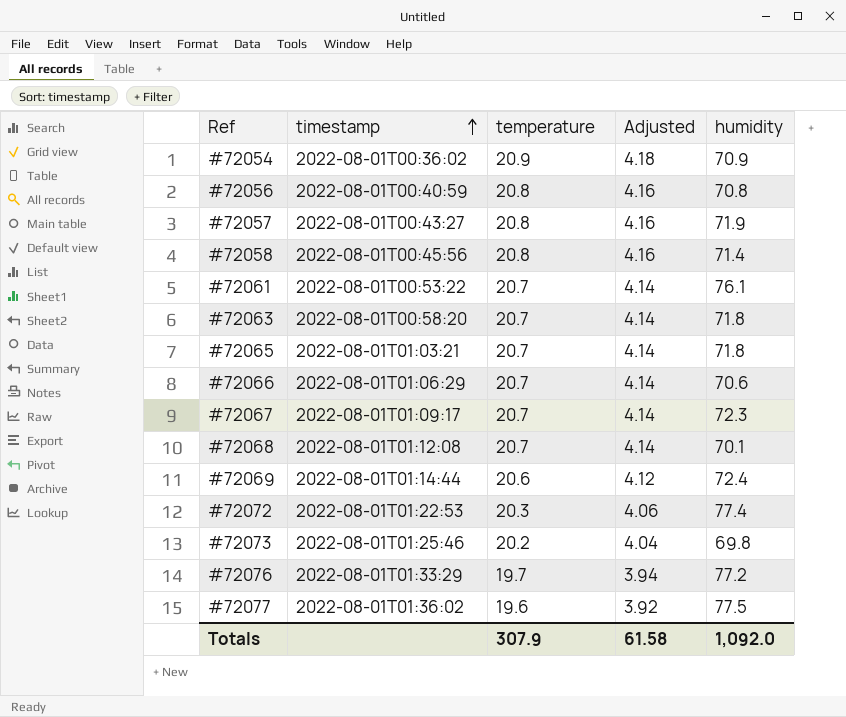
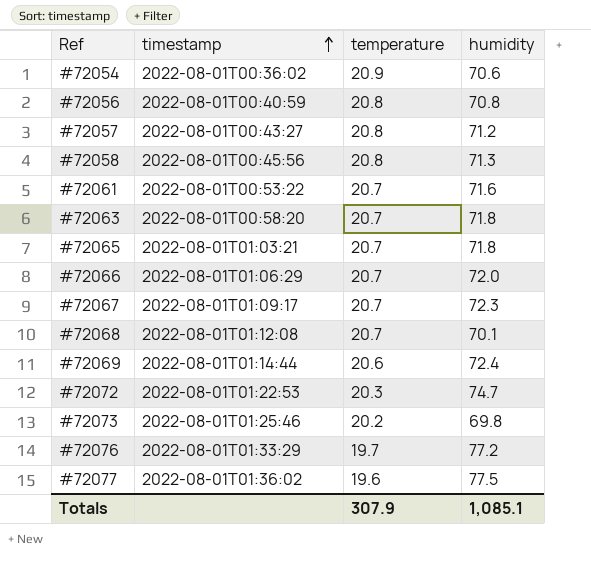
column Adjusted | formula: [temperature] * 0.2 -> none
#72054 | humidity: 70.9 -> 70.6
#72057 | humidity: 71.9 -> 71.2
#72058 | humidity: 71.4 -> 71.3
#72061 | humidity: 76.1 -> 71.6
#72066 | humidity: 70.6 -> 72.0
#72072 | humidity: 77.4 -> 74.7
Totals | humidity: 1,092.0 -> 1,085.1

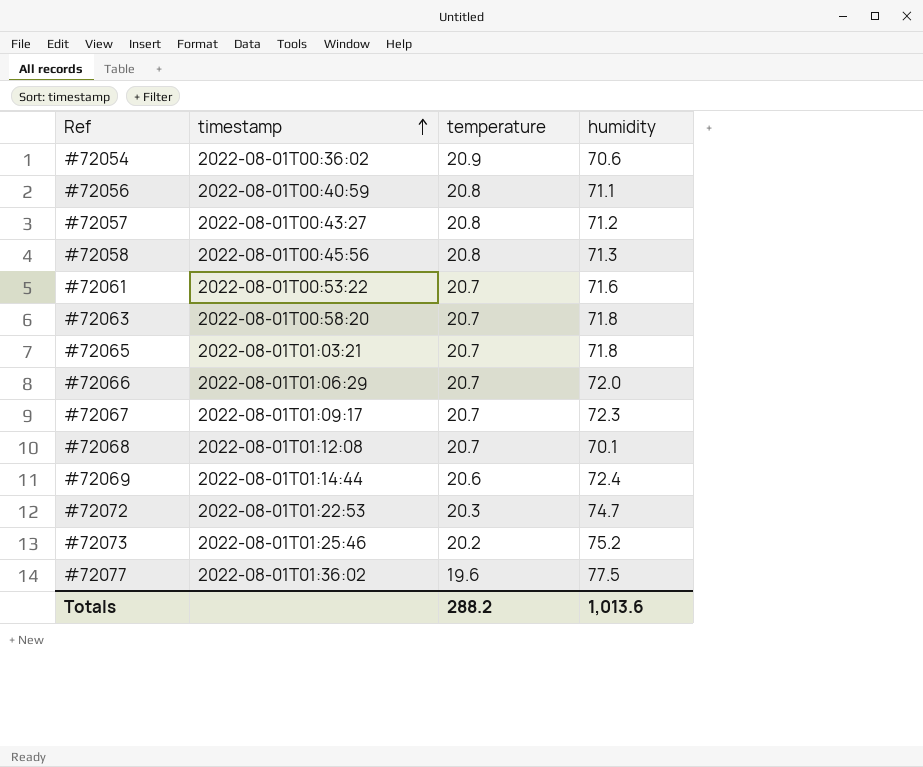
row #72076: 2022-08-01T01:33:29 | 19.7 | 77.2 -> none
#72056 | humidity: 70.8 -> 71.1
#72073 | humidity: 69.8 -> 75.2
Totals | temperature: 307.9 -> 288.2
Totals | humidity: 1,085.1 -> 1,013.6

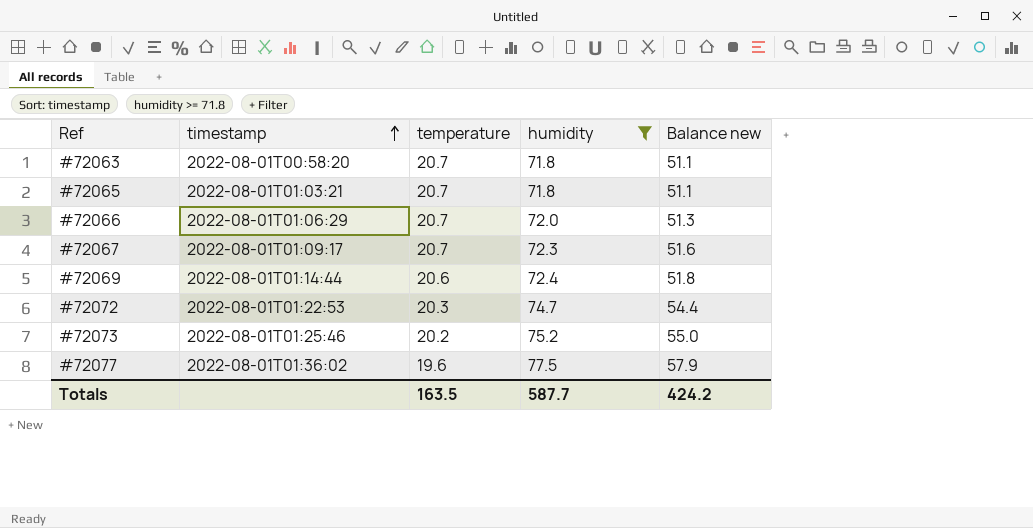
filter: none -> humidity >= 71.8
column Balance new | formula: none -> [humidity] - [temperature]
Totals | temperature: 288.2 -> 163.5
Totals | humidity: 1,013.6 -> 587.7

